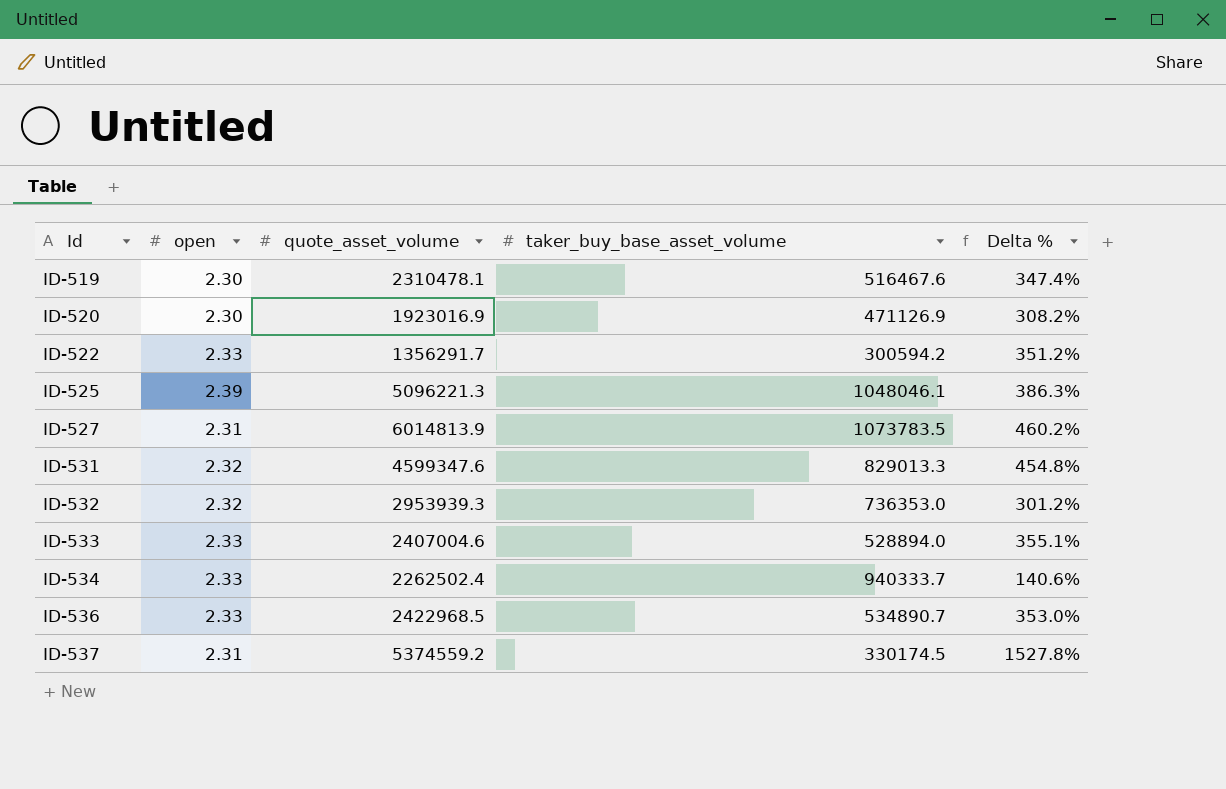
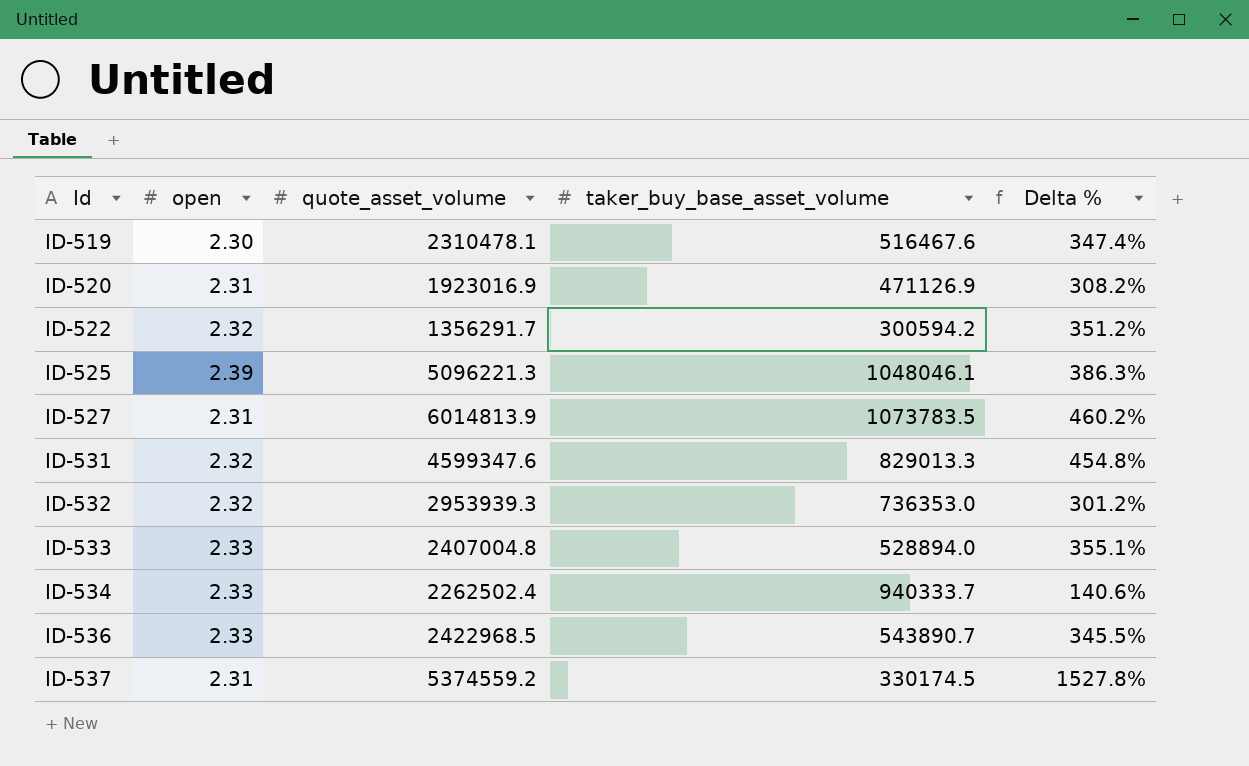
ID-520 | open: 2.30 -> 2.31
ID-522 | open: 2.33 -> 2.32
ID-533 | quote_asset_volume: 2407004.6 -> 2407004.8
ID-536 | taker_buy_base_asset_volume: 534890.7 -> 543890.7
ID-536 | Delta %: 353.0% -> 345.5%

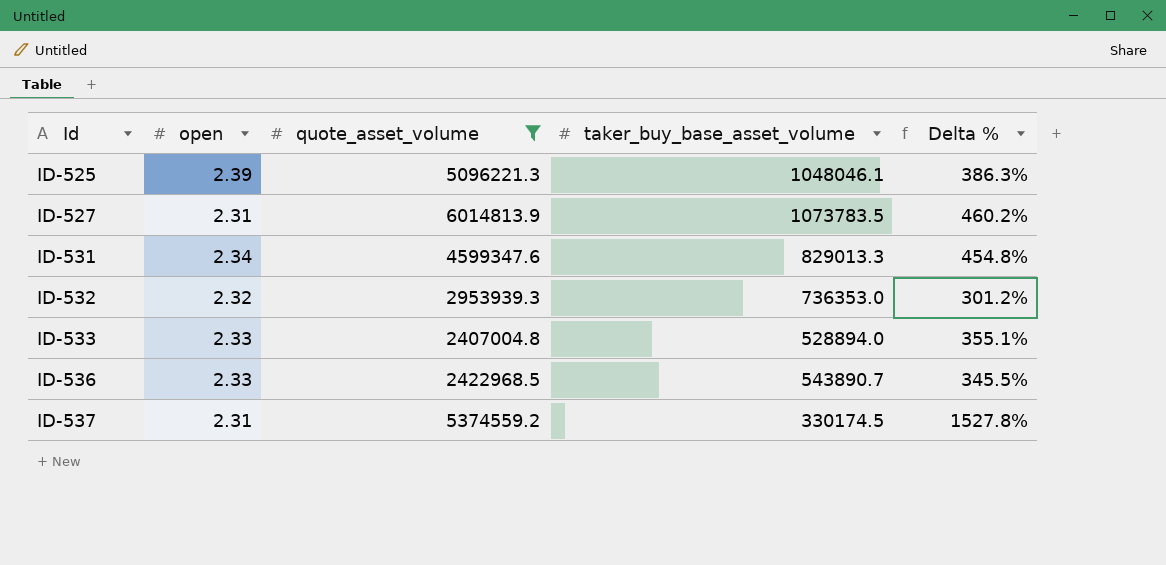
filter: none -> quote_asset_volume >= 2407004.8
ID-531 | open: 2.32 -> 2.34

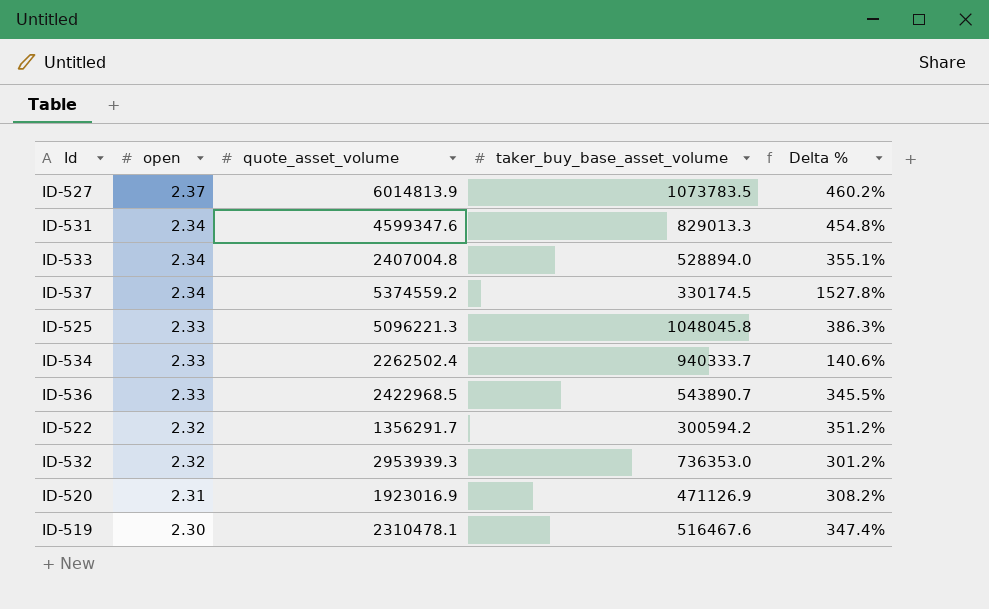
filter: quote_asset_volume >= 2407004.8 -> none
row order: Id ascending -> open descending
ID-527 | open: 2.31 -> 2.37
ID-533 | open: 2.33 -> 2.34
ID-537 | open: 2.31 -> 2.34
ID-525 | open: 2.39 -> 2.33
ID-525 | taker_buy_base_asset_volume: 1048046.1 -> 1048045.8

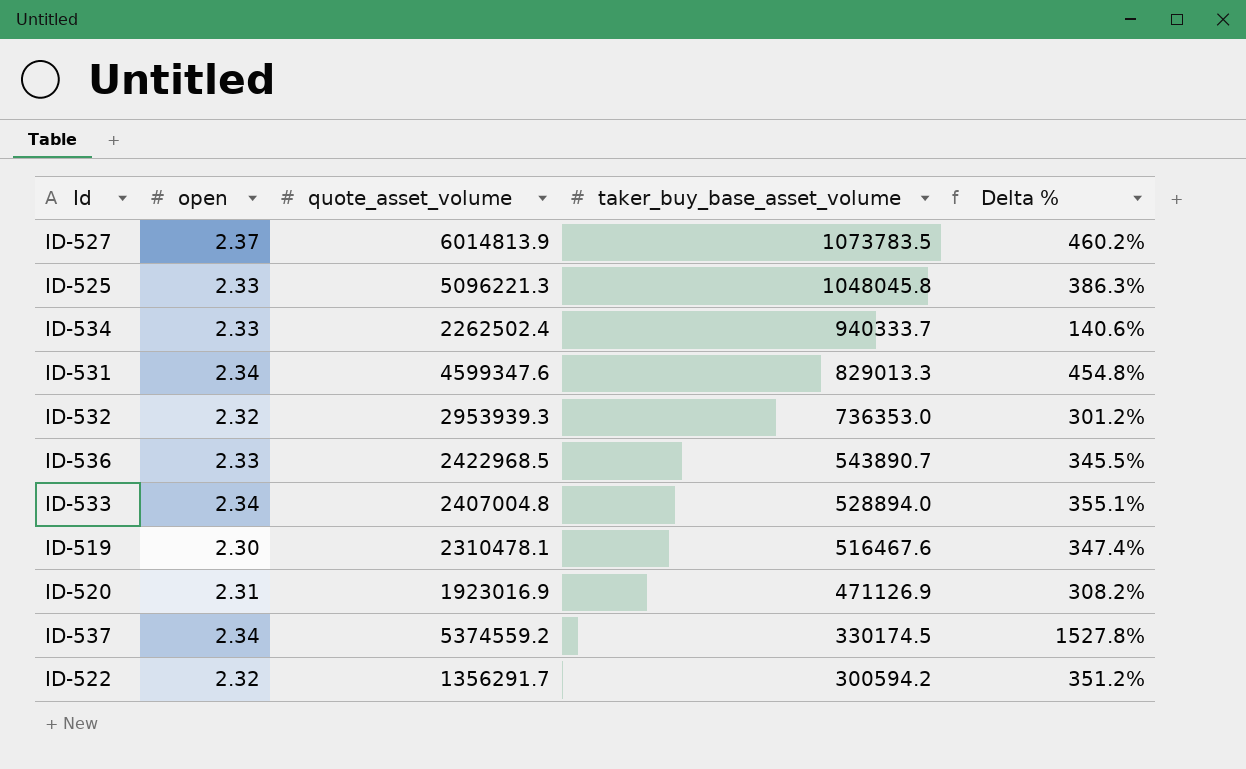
row order: open descending -> taker_buy_base_asset_volume descending

